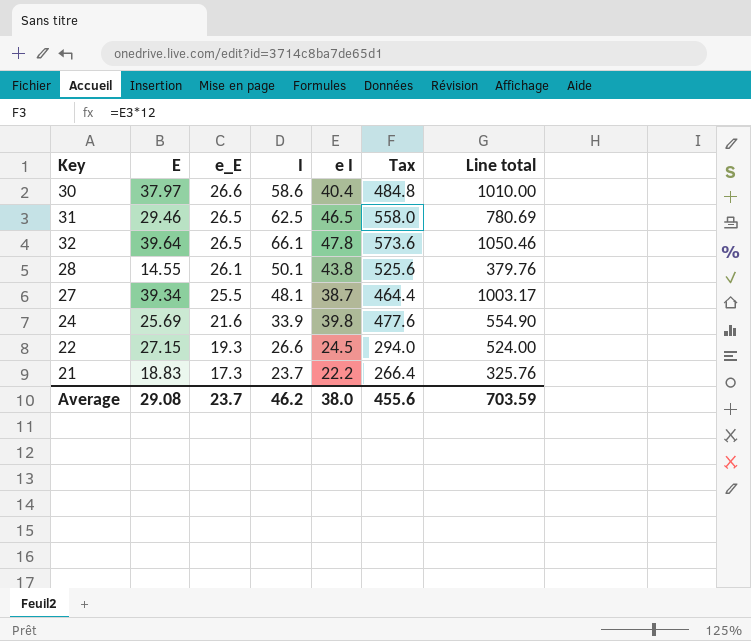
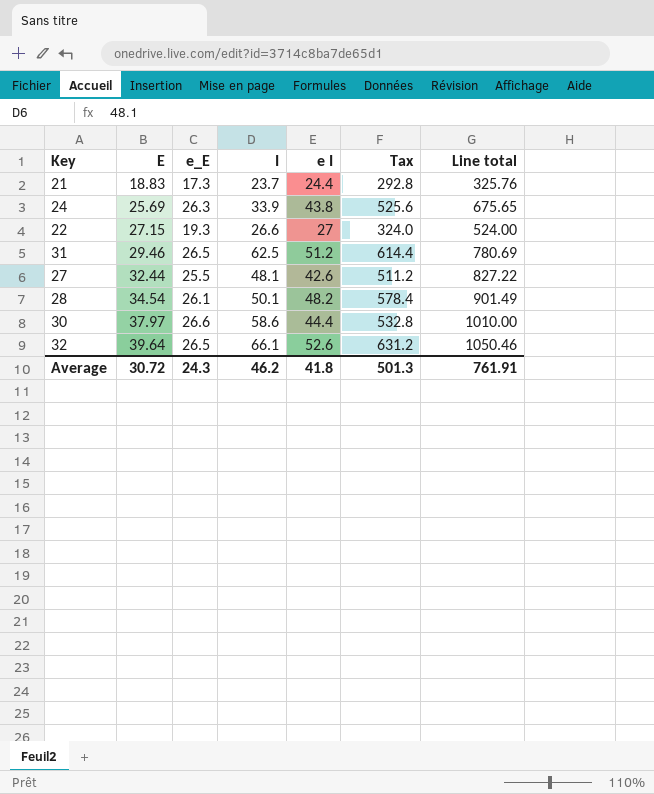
row order: e_E descending -> E ascending
21 | e I: 22.2 -> 24.4
21 | Tax: 266.4 -> 292.8
24 | e_E: 21.6 -> 26.3
24 | e I: 39.8 -> 43.8
24 | Tax: 477.6 -> 525.6
24 | Line total: 554.90 -> 675.65
22 | e I: 24.5 -> 27
22 | Tax: 294.0 -> 324.0
31 | e I: 46.5 -> 51.2
31 | Tax: 558.0 -> 614.4
27 | E: 39.34 -> 32.44
27 | e I: 38.7 -> 42.6
27 | Tax: 464.4 -> 511.2
27 | Line total: 1003.17 -> 827.22
28 | E: 14.55 -> 34.54
28 | e I: 43.8 -> 48.2
28 | Tax: 525.6 -> 578.4
28 | Line total: 379.76 -> 901.49
30 | e I: 40.4 -> 44.4
30 | Tax: 484.8 -> 532.8
32 | e I: 47.8 -> 52.6
32 | Tax: 573.6 -> 631.2
Average | E: 29.08 -> 30.72
Average | e_E: 23.7 -> 24.3
Average | e I: 38.0 -> 41.8
Average | Tax: 455.6 -> 501.3
Average | Line total: 703.59 -> 761.91

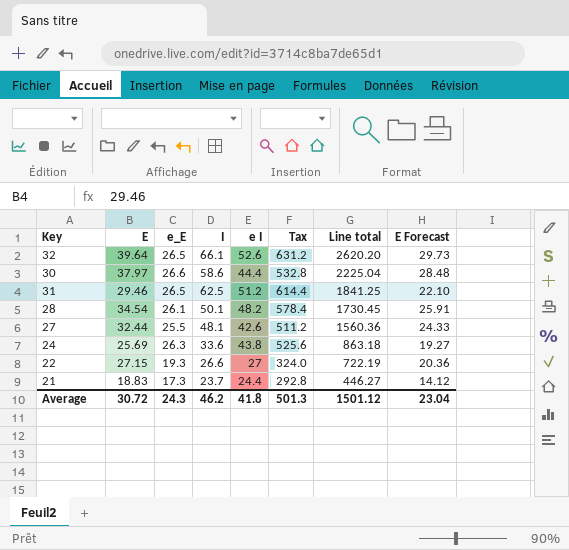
row order: E ascending -> Line total descending
column Line total | formula: [E] * [e_E] -> [E] * [I]
column E Forecast | formula: none -> [E] * 0.75
24 | I: 33.9 -> 33.6
Average | Line total: 761.91 -> 1501.12

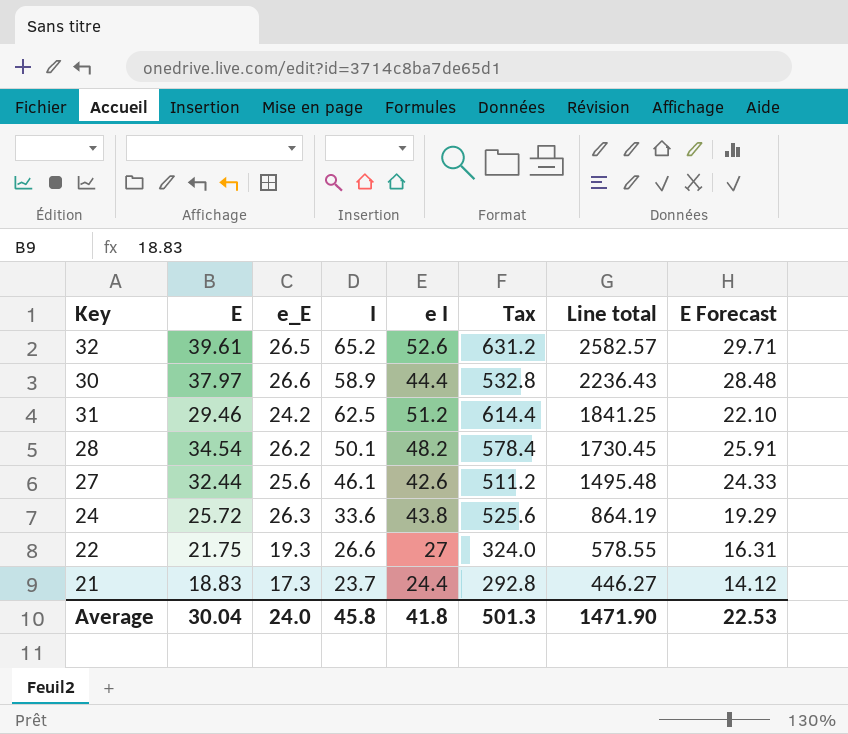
32 | E: 39.64 -> 39.61
32 | I: 66.1 -> 65.2
32 | Line total: 2620.20 -> 2582.57
32 | E Forecast: 29.73 -> 29.71
30 | I: 58.6 -> 58.9
30 | Line total: 2225.04 -> 2236.43
31 | e_E: 26.5 -> 24.2
28 | e_E: 26.1 -> 26.2
27 | e_E: 25.5 -> 25.6
27 | I: 48.1 -> 46.1
27 | Line total: 1560.36 -> 1495.48
24 | E: 25.69 -> 25.72
24 | Line total: 863.18 -> 864.19
24 | E Forecast: 19.27 -> 19.29
22 | E: 27.15 -> 21.75
22 | Line total: 722.19 -> 578.55
22 | E Forecast: 20.36 -> 16.31
Average | E: 30.72 -> 30.04
Average | e_E: 24.3 -> 24.0
Average | I: 46.2 -> 45.8
Average | Line total: 1501.12 -> 1471.90
Average | E Forecast: 23.04 -> 22.53

